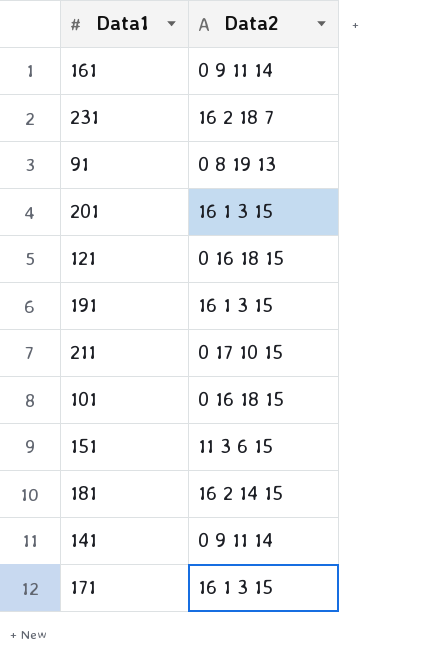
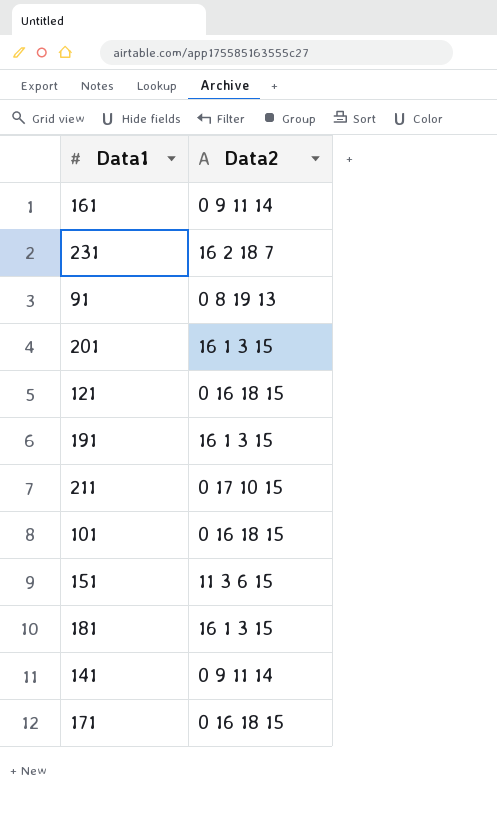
181 | Data2: 16 2 14 15 -> 16 1 3 15
171 | Data2: 16 1 3 15 -> 0 16 18 15

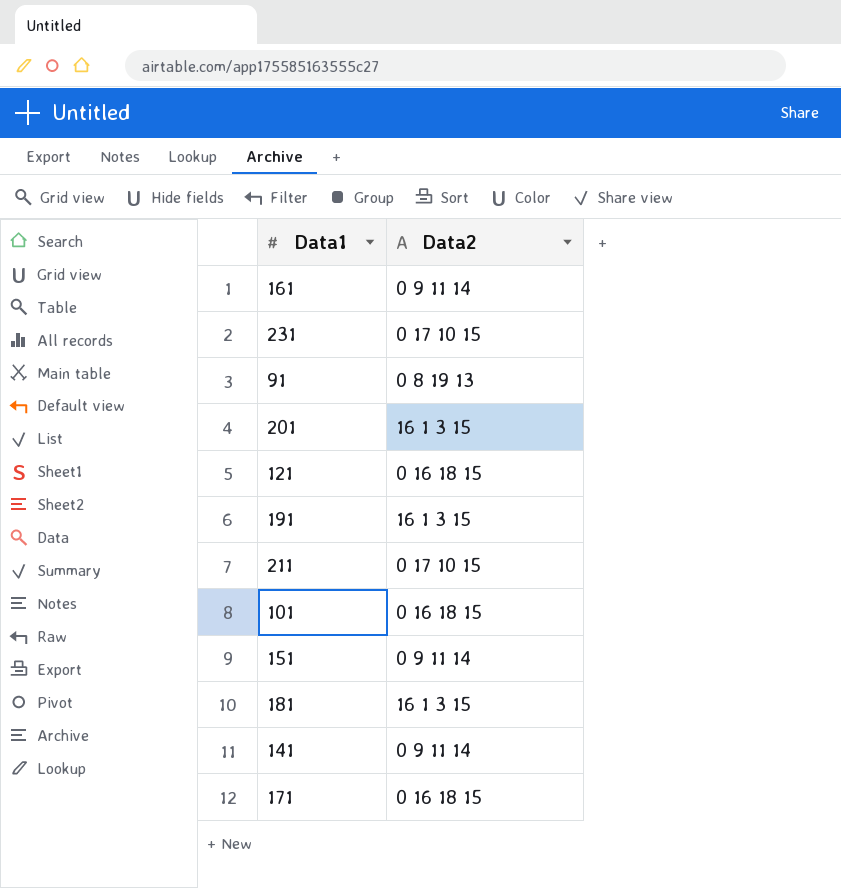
231 | Data2: 16 2 18 7 -> 0 17 10 15
151 | Data2: 11 3 6 15 -> 0 9 11 14

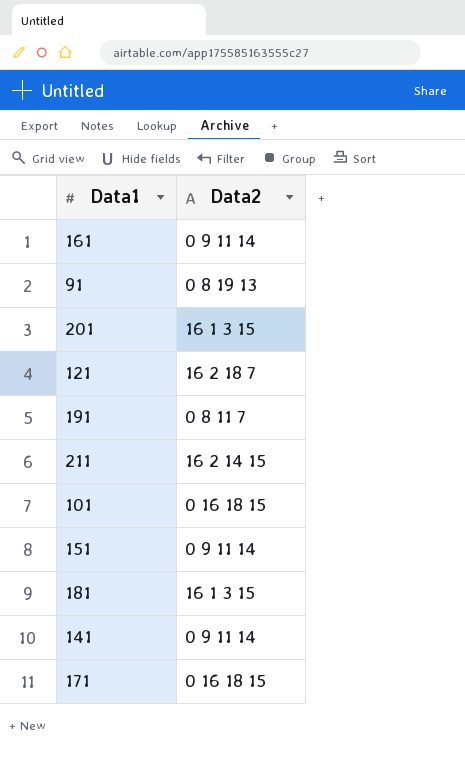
row 231: 0 17 10 15 -> none
121 | Data2: 0 16 18 15 -> 16 2 18 7
191 | Data2: 16 1 3 15 -> 0 8 11 7
211 | Data2: 0 17 10 15 -> 16 2 14 15

